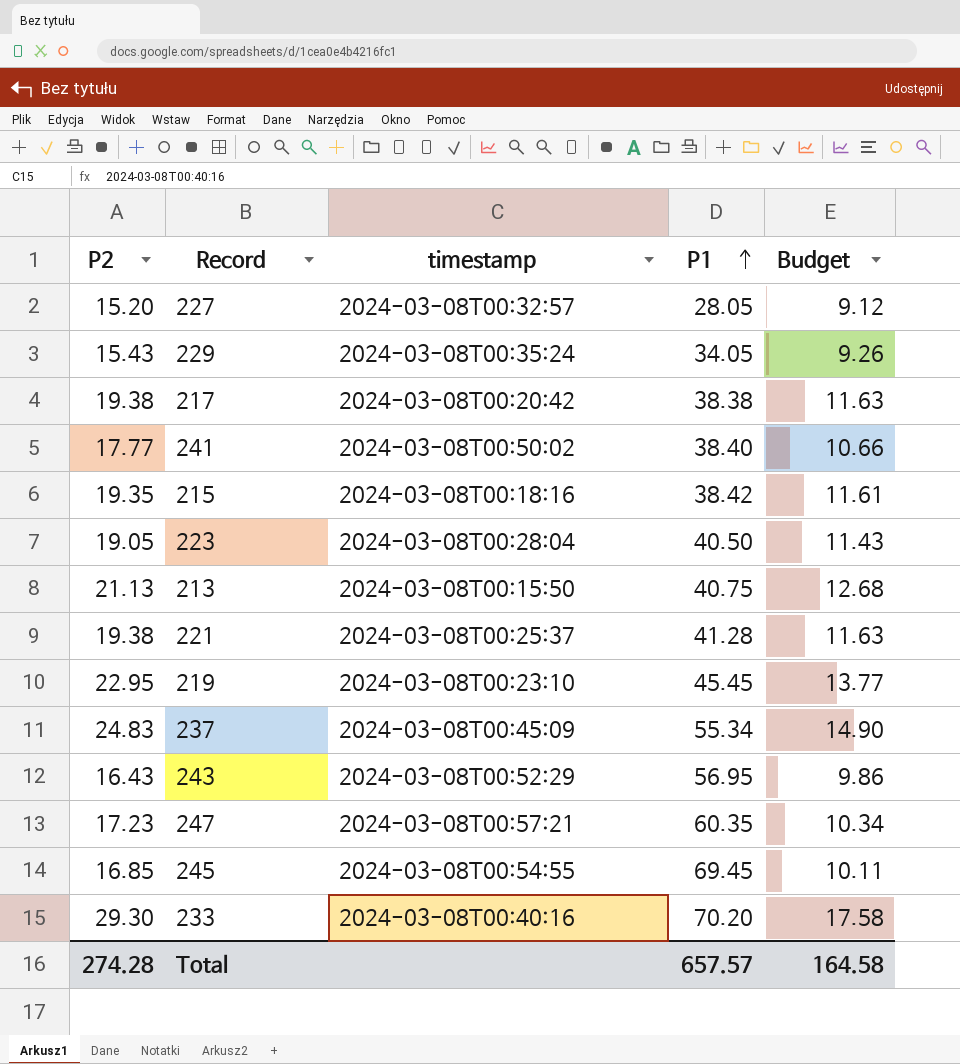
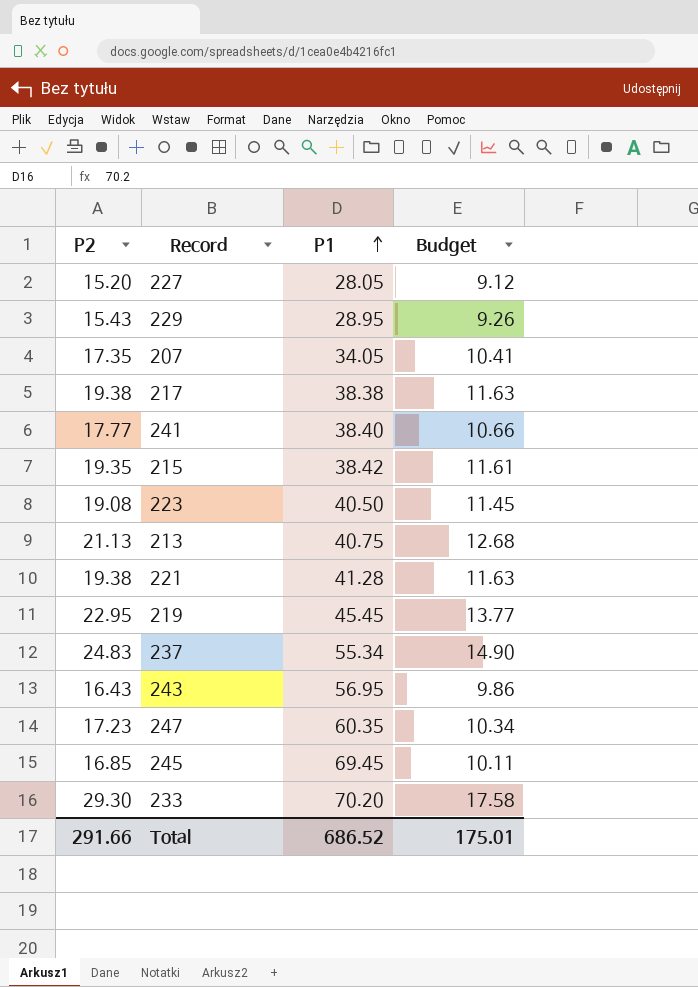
column timestamp | position: 3 -> none
229 | P1: 34.05 -> 28.95
row 207: none -> 17.35 | 34.05 | 10.41
223 | P2: 19.05 -> 19.08
223 | Budget: 11.43 -> 11.45
Total | P2: 274.28 -> 291.66
Total | P1: 657.57 -> 686.52
Total | Budget: 164.58 -> 175.01

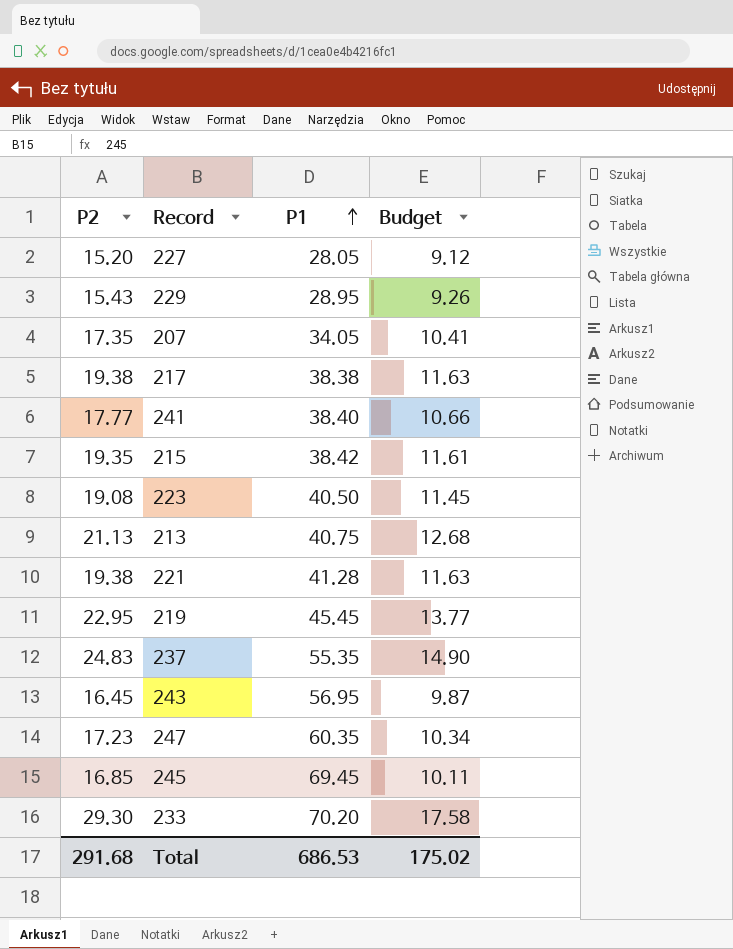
237 | P1: 55.34 -> 55.35
243 | P2: 16.43 -> 16.45
243 | Budget: 9.86 -> 9.87
Total | P2: 291.66 -> 291.68
Total | P1: 686.52 -> 686.53
Total | Budget: 175.01 -> 175.02

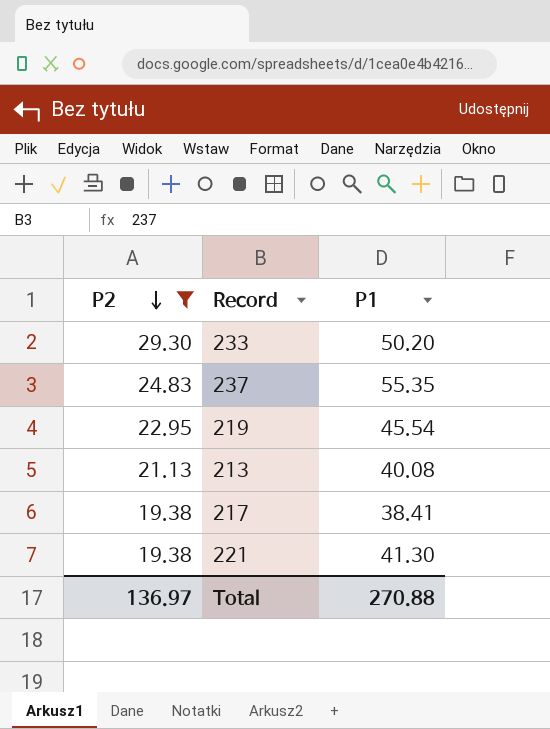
filter: none -> P2 >= 19.38
row order: P1 ascending -> P2 descending
column Budget | formula: [P2] * 0.6 -> none
233 | P1: 70.20 -> 50.20
219 | P1: 45.45 -> 45.54
213 | P1: 40.75 -> 40.08
217 | P1: 38.38 -> 38.41
221 | P1: 41.28 -> 41.30
Total | P2: 291.68 -> 136.97
Total | P1: 686.53 -> 270.88

